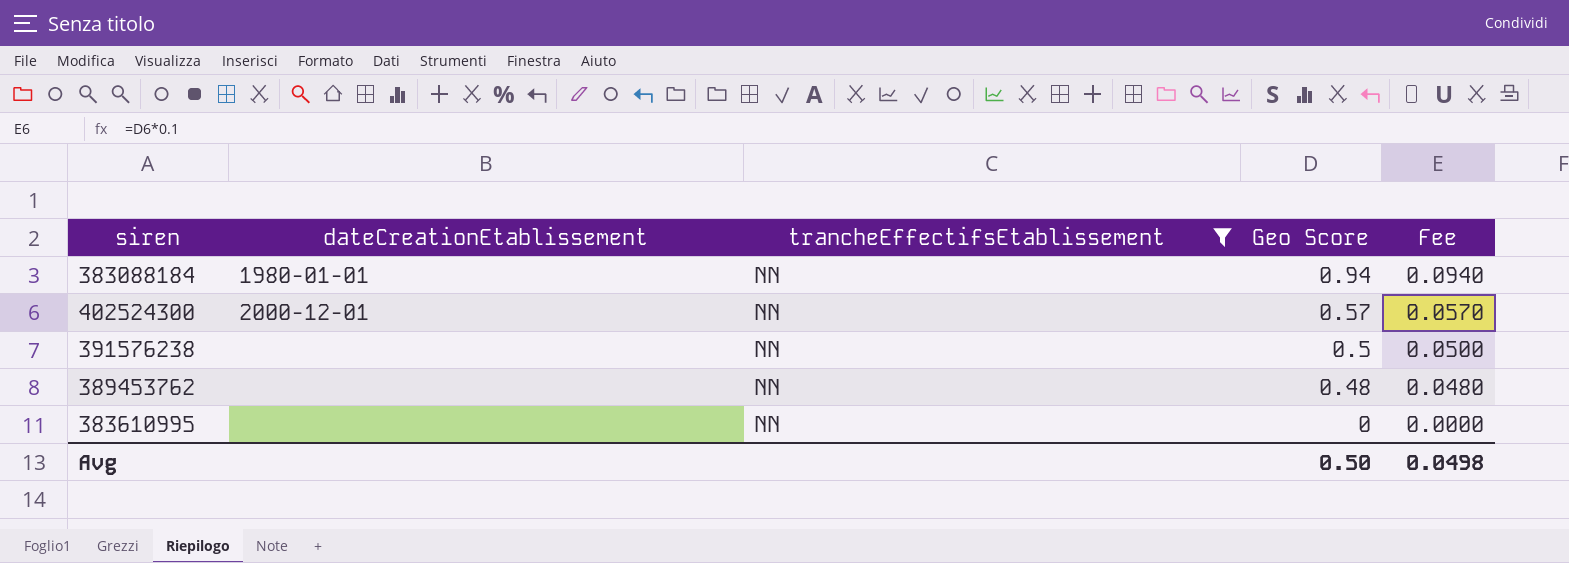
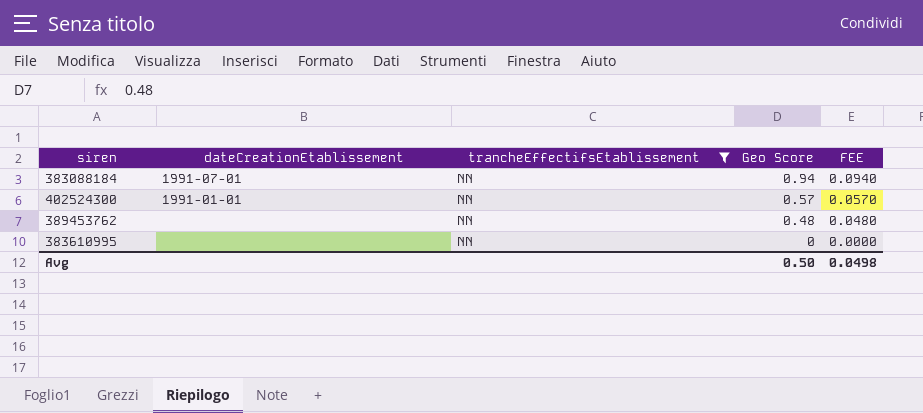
column name: Fee -> FEE
row 391576238: none | NN | 0.5 | 0.0500 -> none
383088184 | dateCreationEtablissement: 1980-01-01 -> 1991-07-01
402524300 | dateCreationEtablissement: 2000-12-01 -> 1991-01-01

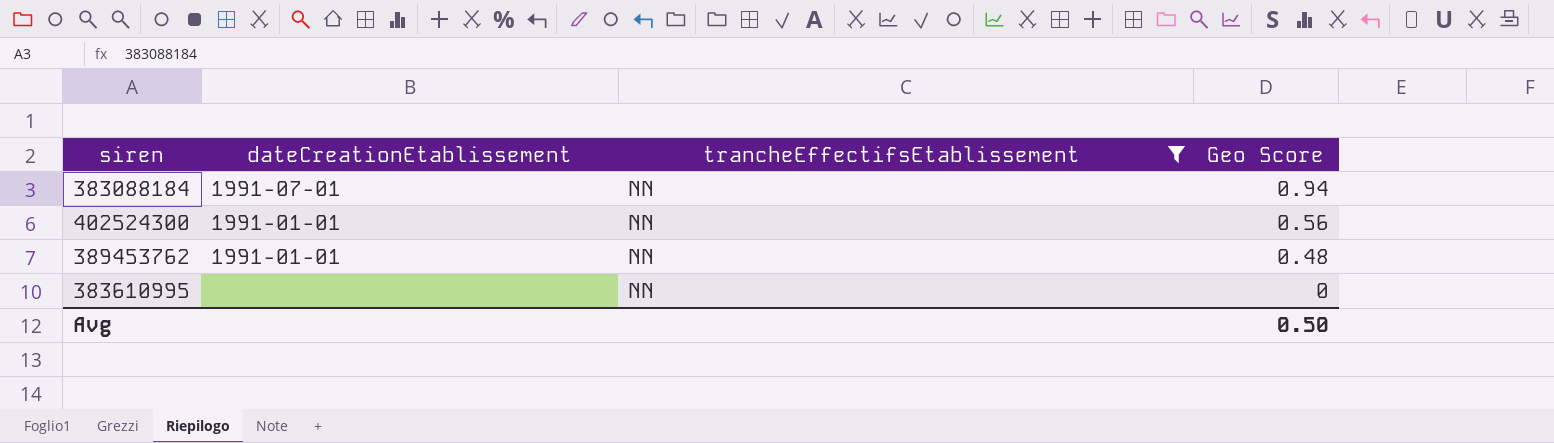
column FEE | formula: [Geo Score] * 0.1 -> none
402524300 | Geo Score: 0.57 -> 0.56
389453762 | dateCreationEtablissement: none -> 1991-01-01

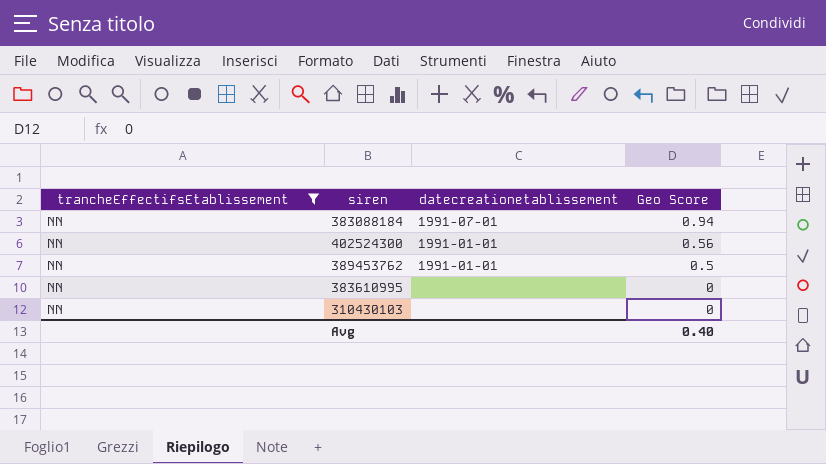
column trancheEffectifsEtablissement | position: 3 -> 1
column name: dateCreationEtablissement -> datecreationetablissement
389453762 | Geo Score: 0.48 -> 0.5
row 310430103: none -> NN | none | 0
Avg | Geo Score: 0.50 -> 0.40

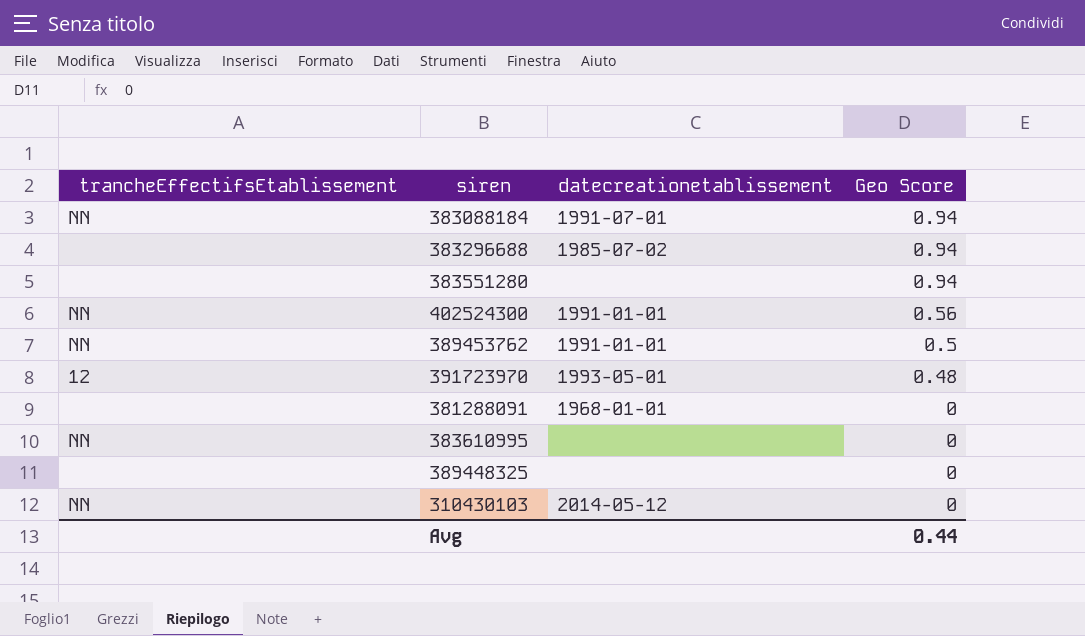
filter: trancheEffectifsEtablissement = NN -> none
310430103 | datecreationetablissement: none -> 2014-05-12
Avg | Geo Score: 0.40 -> 0.44

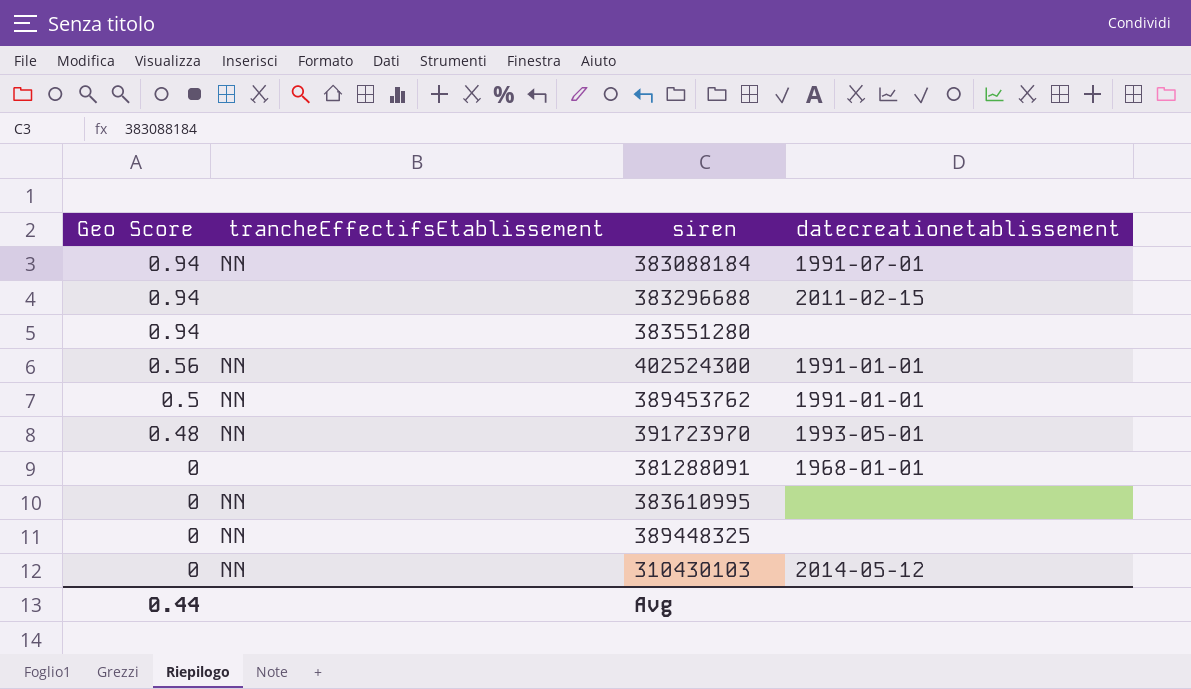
column Geo Score | position: 4 -> 1
383296688 | datecreationetablissement: 1985-07-02 -> 2011-02-15
391723970 | trancheEffectifsEtablissement: 12 -> NN
389448325 | trancheEffectifsEtablissement: none -> NN

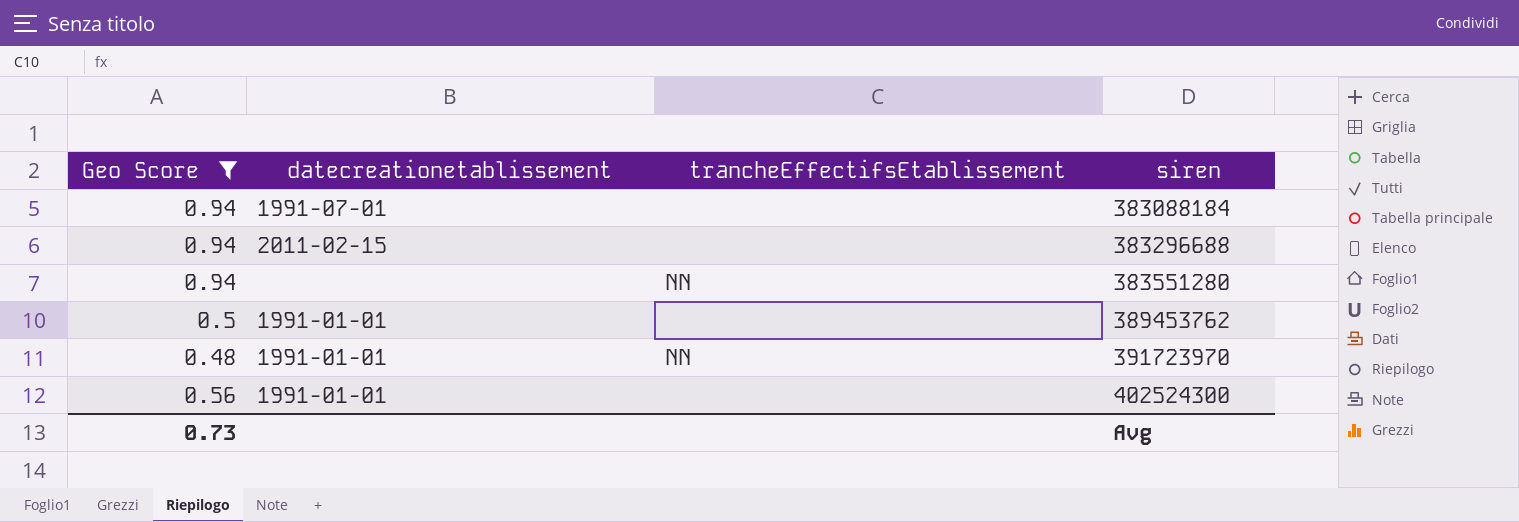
filter: none -> Geo Score != 0
row order: Geo Score descending -> siren ascending
column datecreationetablissement | position: 4 -> 2
383088184 | trancheEffectifsEtablissement: NN -> none
383551280 | trancheEffectifsEtablissement: none -> NN
389453762 | trancheEffectifsEtablissement: NN -> none
391723970 | datecreationetablissement: 1993-05-01 -> 1991-01-01
402524300 | trancheEffectifsEtablissement: NN -> none
Avg | Geo Score: 0.44 -> 0.73

